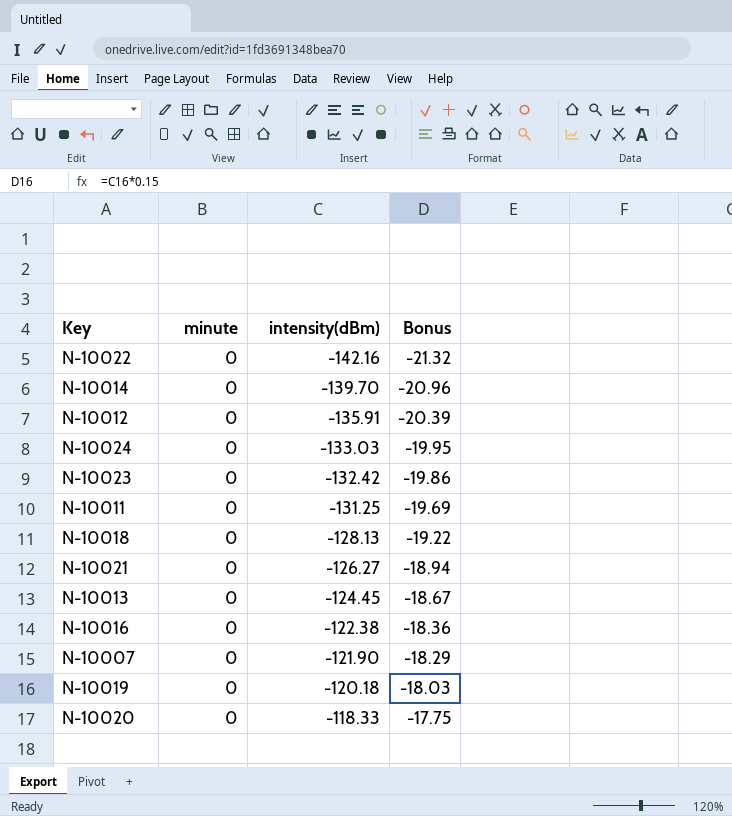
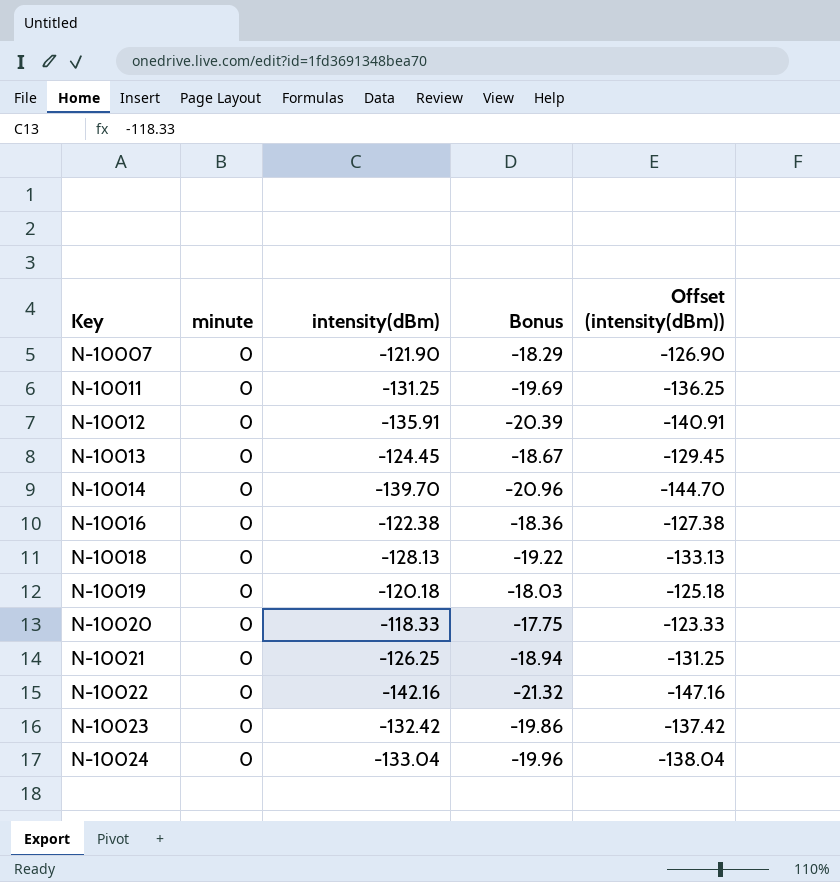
row order: intensity(dBm) ascending -> Key ascending
column Offset (intensity(dBm)) | formula: none -> [intensity(dBm)] - 5
N-10021 | intensity(dBm): -126.27 -> -126.25
N-10024 | intensity(dBm): -133.03 -> -133.04
N-10024 | Bonus: -19.95 -> -19.96

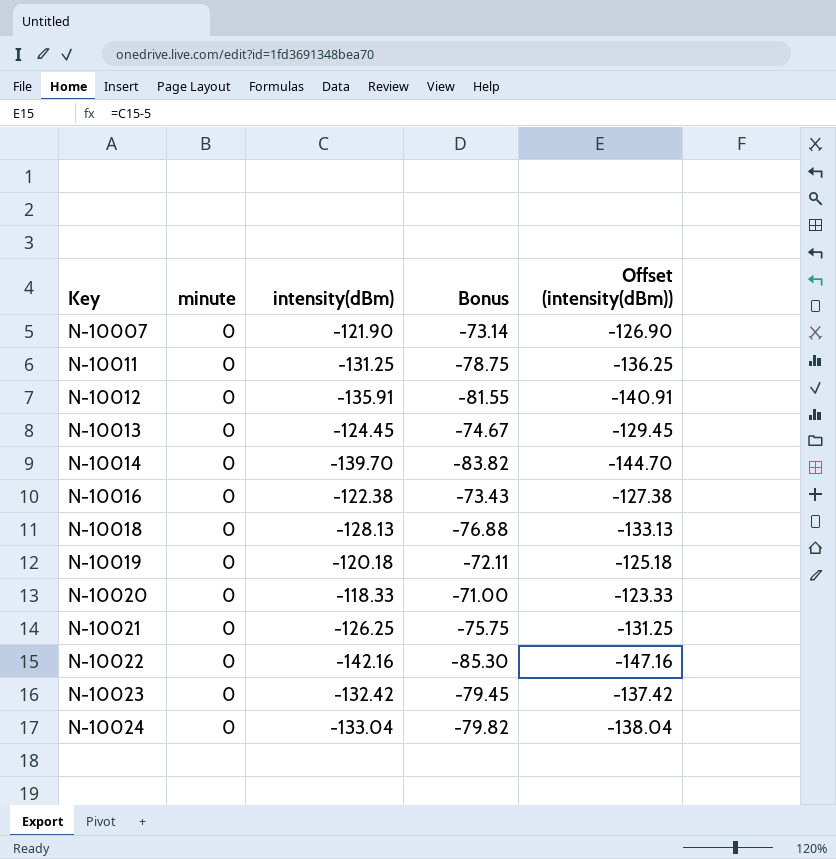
column Bonus | formula: [intensity(dBm)] * 0.15 -> [intensity(dBm)] * 0.6

